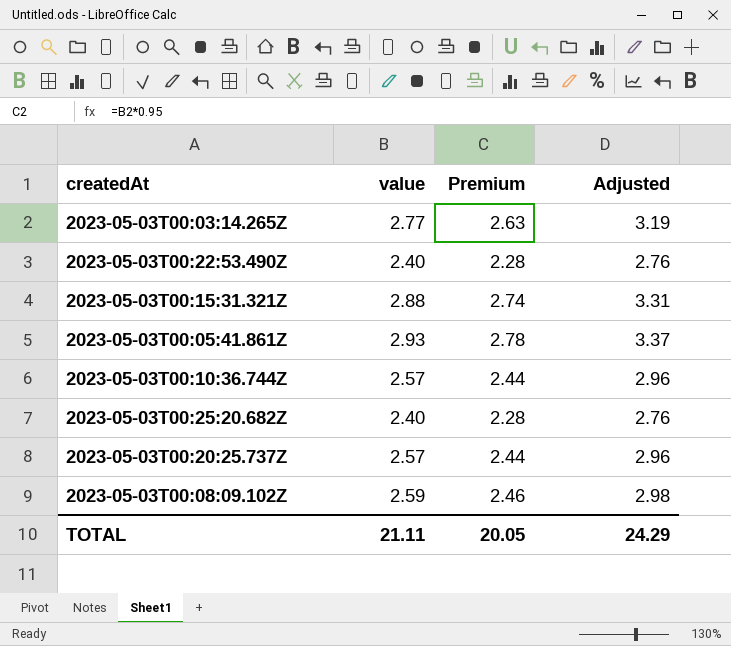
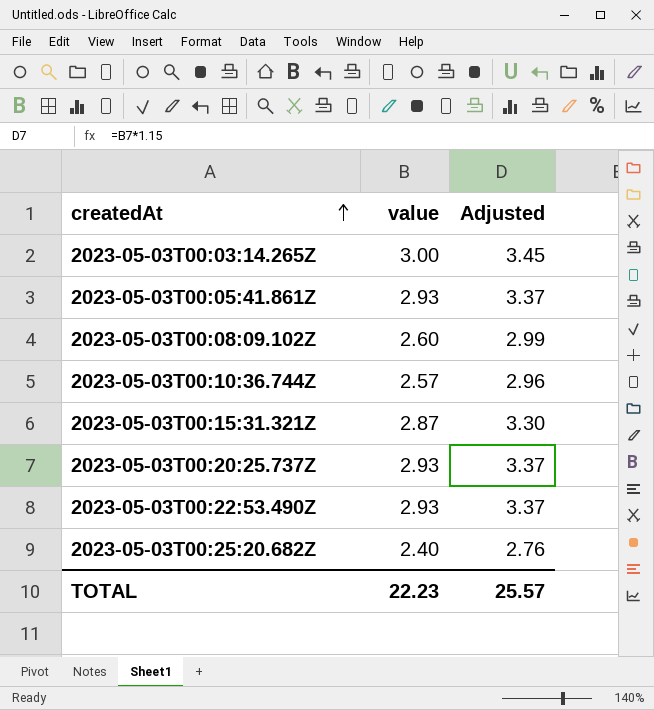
row order: none -> createdAt ascending
column Premium | formula: [value] * 0.95 -> none
2023-05-03T00:03:14.265Z | value: 2.77 -> 3.00
2023-05-03T00:03:14.265Z | Adjusted: 3.19 -> 3.45
2023-05-03T00:08:09.102Z | value: 2.59 -> 2.60
2023-05-03T00:08:09.102Z | Adjusted: 2.98 -> 2.99
2023-05-03T00:15:31.321Z | value: 2.88 -> 2.87
2023-05-03T00:15:31.321Z | Adjusted: 3.31 -> 3.30
2023-05-03T00:20:25.737Z | value: 2.57 -> 2.93
2023-05-03T00:20:25.737Z | Adjusted: 2.96 -> 3.37
2023-05-03T00:22:53.490Z | value: 2.40 -> 2.93
2023-05-03T00:22:53.490Z | Adjusted: 2.76 -> 3.37
TOTAL | value: 21.11 -> 22.23
TOTAL | Adjusted: 24.29 -> 25.57

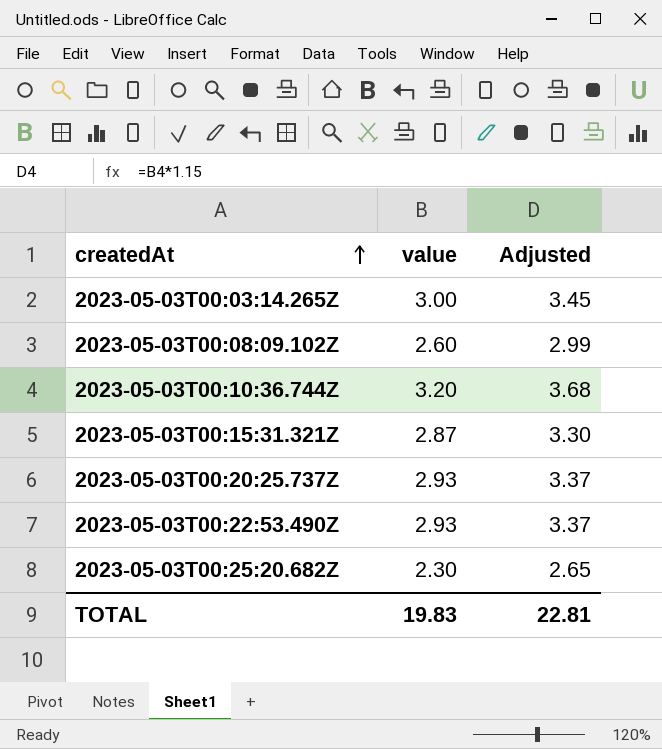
row 2023-05-03T00:05:41.861Z: 2.93 | 3.37 -> none
2023-05-03T00:10:36.744Z | value: 2.57 -> 3.20
2023-05-03T00:10:36.744Z | Adjusted: 2.96 -> 3.68
2023-05-03T00:25:20.682Z | value: 2.40 -> 2.30
2023-05-03T00:25:20.682Z | Adjusted: 2.76 -> 2.65
TOTAL | value: 22.23 -> 19.83
TOTAL | Adjusted: 25.57 -> 22.81

